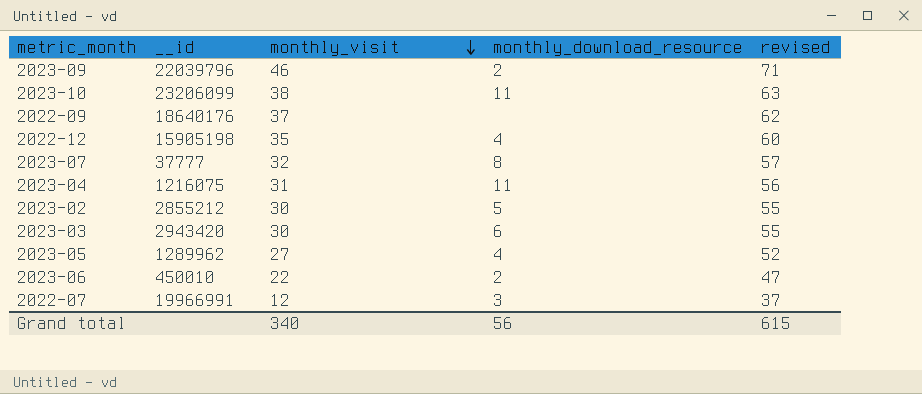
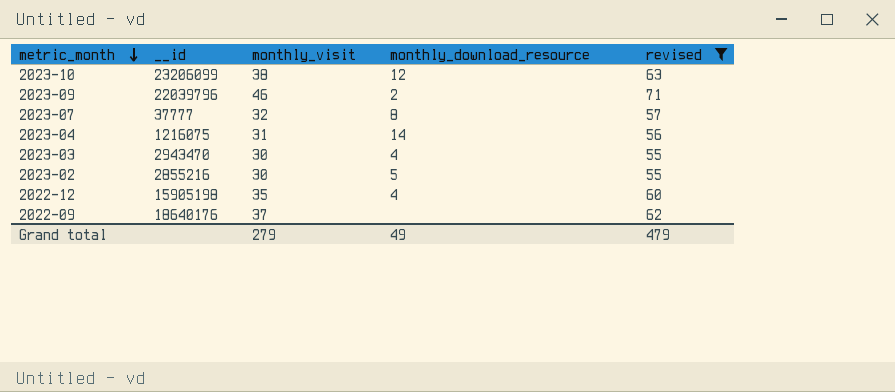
filter: none -> revised >= 55
row order: monthly_visit descending -> metric_month descending
2023-10 | monthly_download_resource: 11 -> 12
2023-04 | monthly_download_resource: 11 -> 14
2023-03 | __id: 2943420 -> 2943470
2023-03 | monthly_download_resource: 6 -> 4
2023-02 | __id: 2855212 -> 2855216
Grand total | monthly_visit: 340 -> 279
Grand total | monthly_download_resource: 56 -> 49
Grand total | revised: 615 -> 479

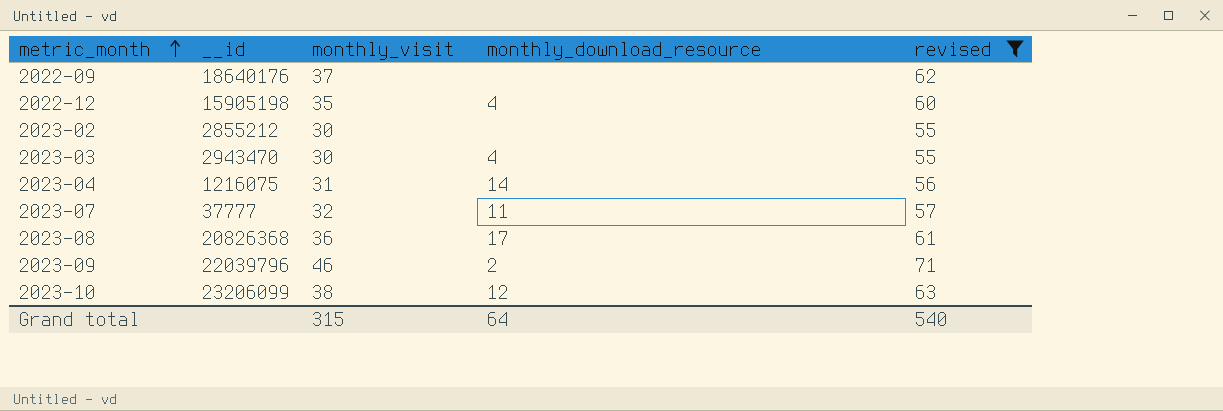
row order: metric_month descending -> metric_month ascending
2023-02 | __id: 2855216 -> 2855212
2023-02 | monthly_download_resource: 5 -> none
2023-07 | monthly_download_resource: 8 -> 11
row 2023-08: none -> 20826368 | 36 | 17 | 61
Grand total | monthly_visit: 279 -> 315
Grand total | monthly_download_resource: 49 -> 64
Grand total | revised: 479 -> 540

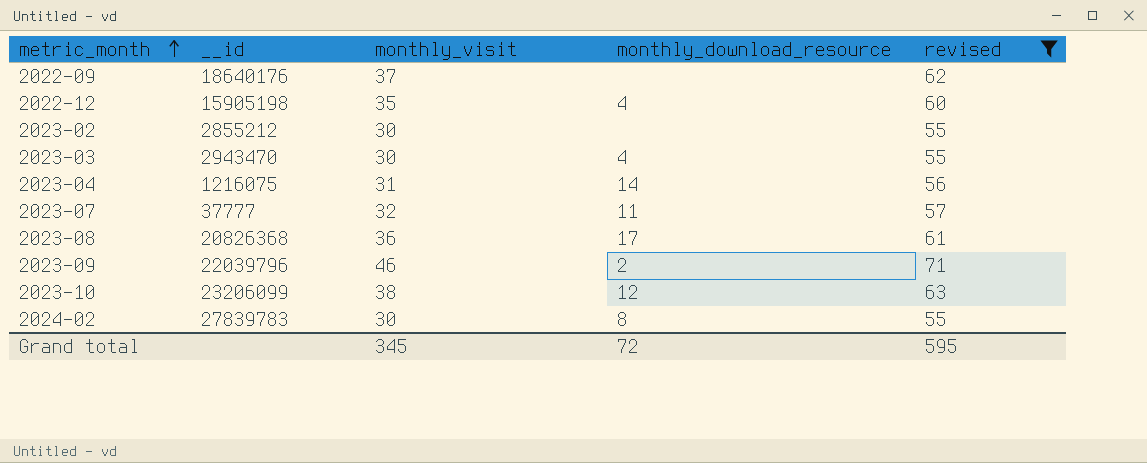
row 2024-02: none -> 27839783 | 30 | 8 | 55
Grand total | monthly_visit: 315 -> 345
Grand total | monthly_download_resource: 64 -> 72
Grand total | revised: 540 -> 595

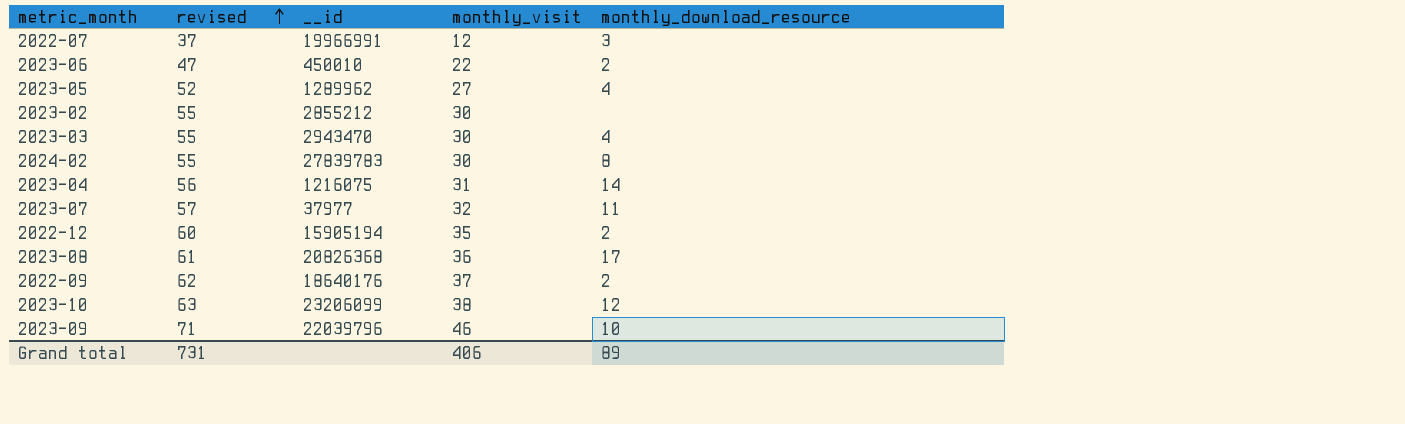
filter: revised >= 55 -> none
row order: metric_month ascending -> revised ascending
column revised | position: 5 -> 2
2023-07 | __id: 37777 -> 37977
2022-12 | __id: 15905198 -> 15905194
2022-12 | monthly_download_resource: 4 -> 2
2022-09 | monthly_download_resource: none -> 2
2023-09 | monthly_download_resource: 2 -> 10
Grand total | revised: 595 -> 731
Grand total | monthly_visit: 345 -> 406
Grand total | monthly_download_resource: 72 -> 89

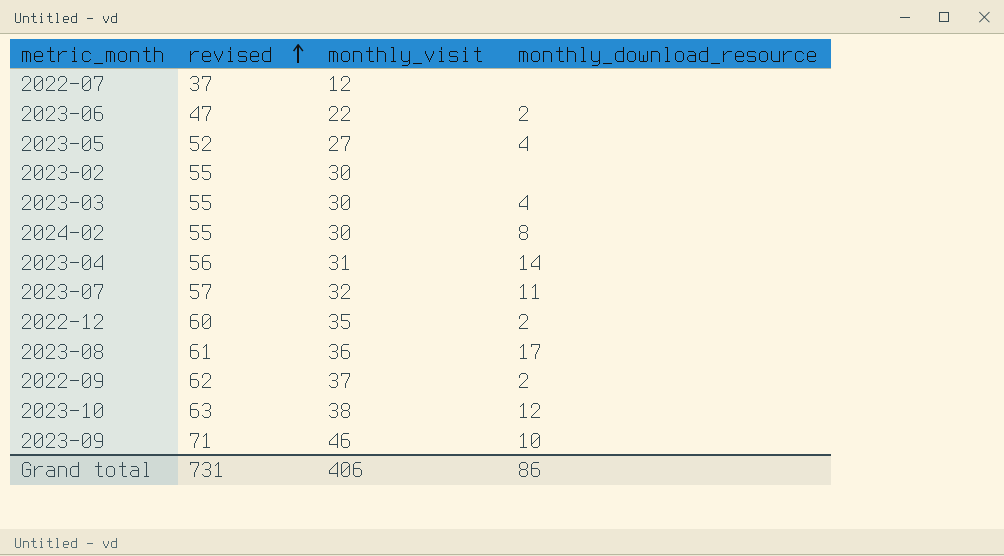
column __id | position: 3 -> none
2022-07 | monthly_download_resource: 3 -> none
Grand total | monthly_download_resource: 89 -> 86

